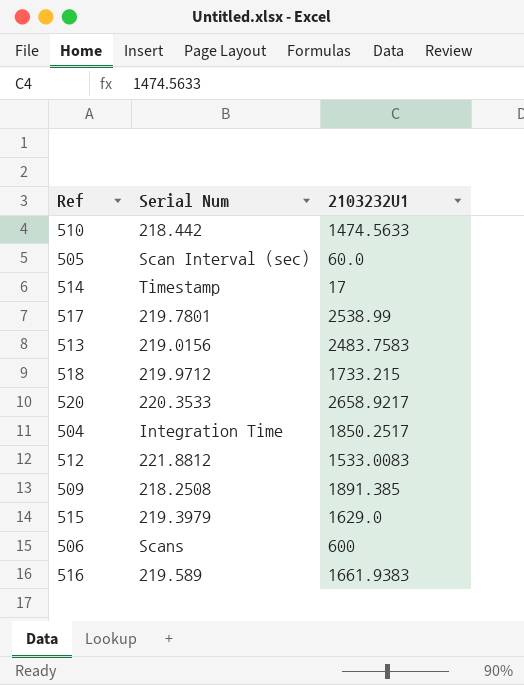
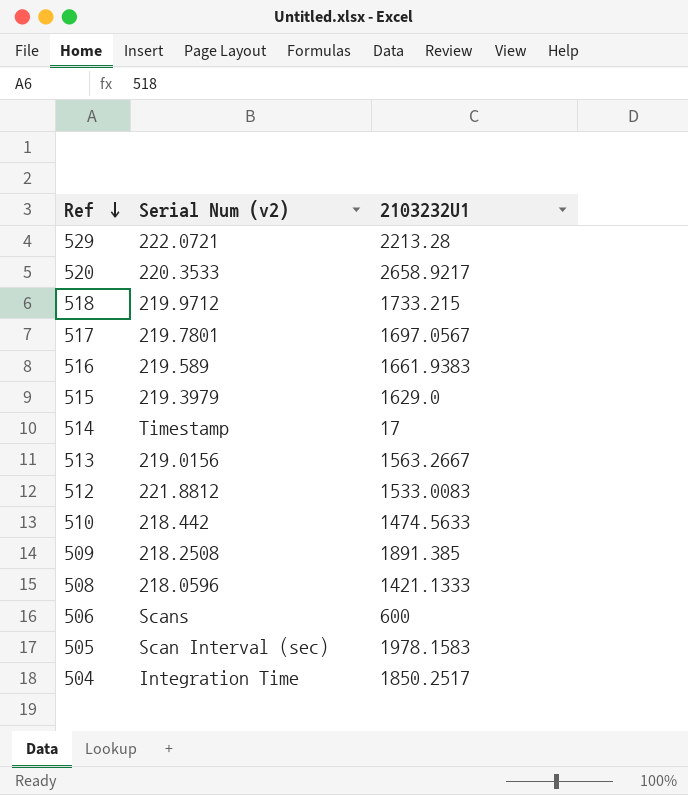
row order: none -> Ref descending
column name: Serial Num -> Serial Num (v2)
row 529: none -> 222.0721 | 2213.28
517 | 2103232U1: 2538.99 -> 1697.0567
513 | 2103232U1: 2483.7583 -> 1563.2667
row 508: none -> 218.0596 | 1421.1333
505 | 2103232U1: 60.0 -> 1978.1583

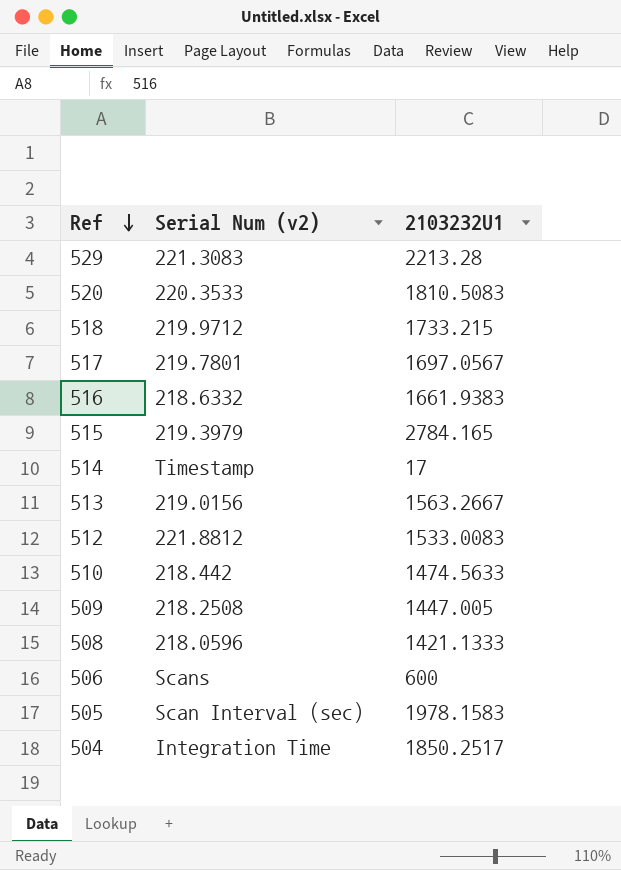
529 | Serial Num (v2): 222.0721 -> 221.3083
520 | 2103232U1: 2658.9217 -> 1810.5083
516 | Serial Num (v2): 219.589 -> 218.6332
515 | 2103232U1: 1629.0 -> 2784.165
509 | 2103232U1: 1891.385 -> 1447.005

